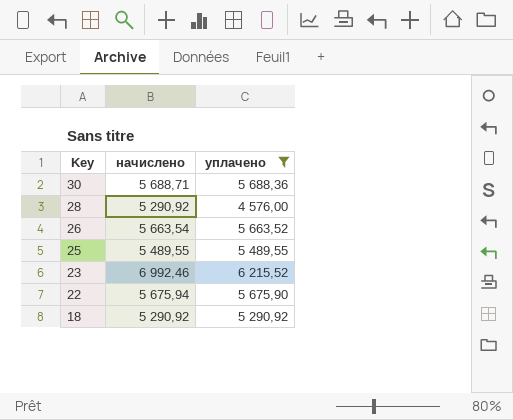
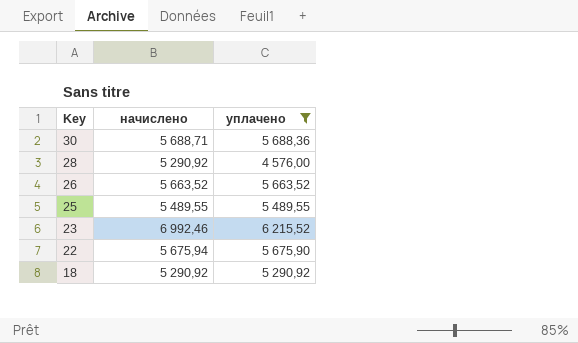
26 | начислено: 5 663,54 -> 5 663,52

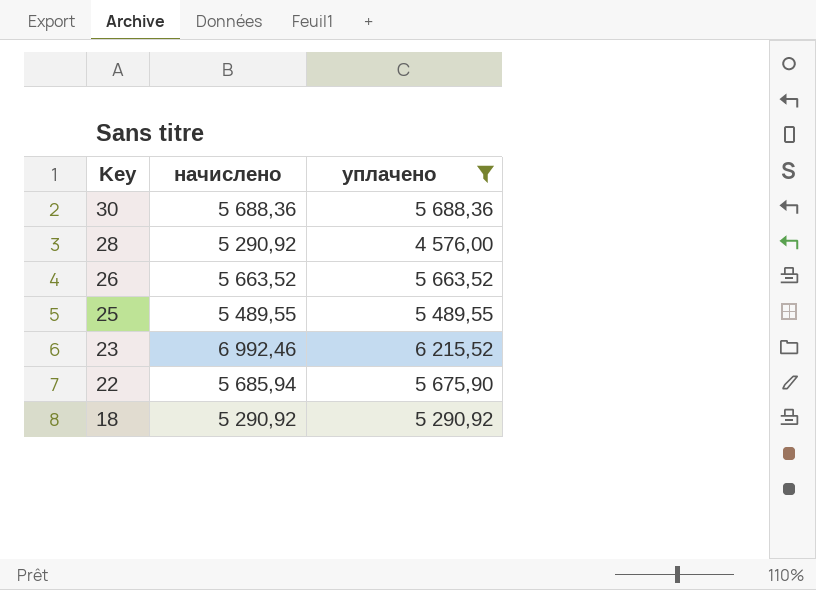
30 | начислено: 5 688,71 -> 5 688,36
22 | начислено: 5 675,94 -> 5 685,94

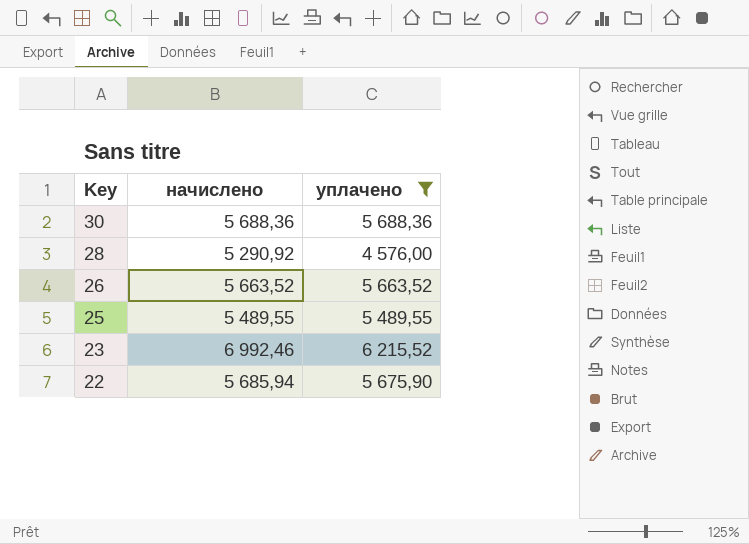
row 18: 5 290,92 | 5 290,92 -> none

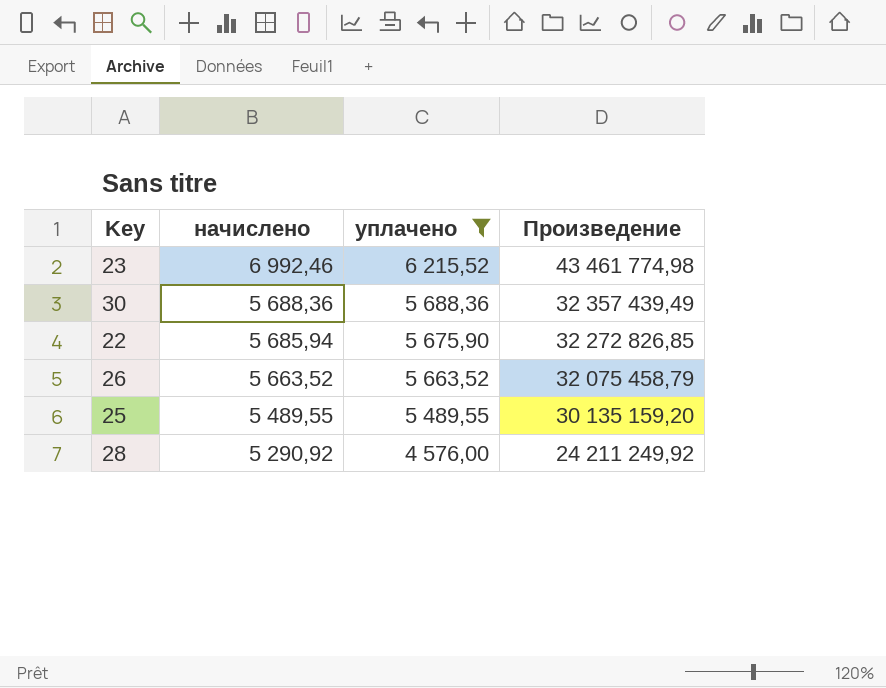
row order: Key descending -> начислено descending
column Произведение | formula: none -> [начислено] * [уплачено]

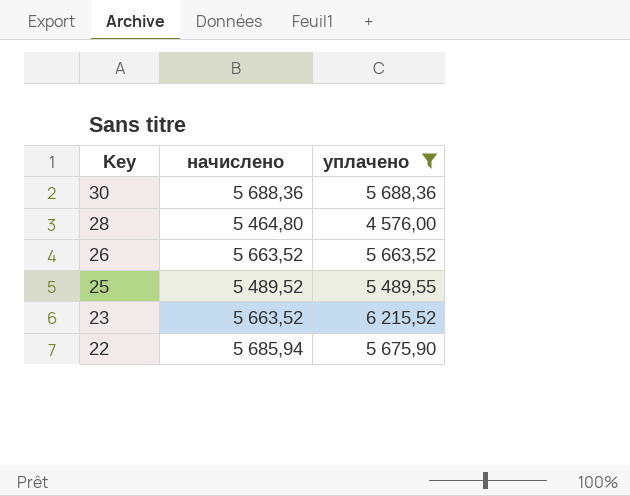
row order: начислено descending -> Key descending
column Произведение | formula: [начислено] * [уплачено] -> none
28 | начислено: 5 290,92 -> 5 464,80
25 | начислено: 5 489,55 -> 5 489,52
23 | начислено: 6 992,46 -> 5 663,52

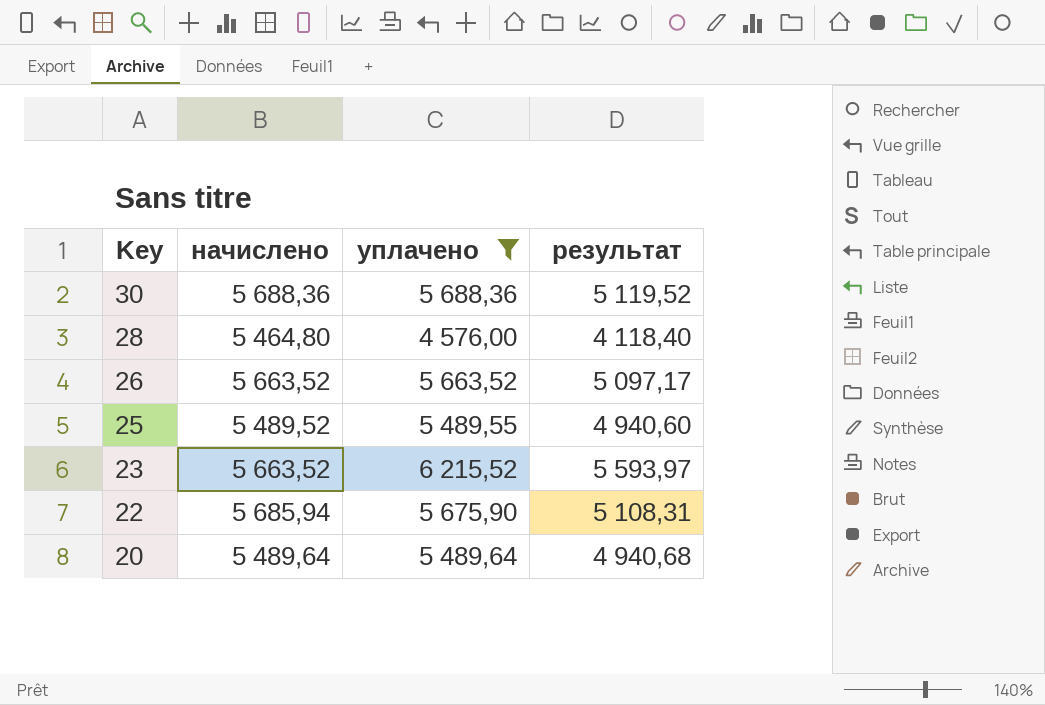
column результат | formula: none -> [уплачено] * 0,9
row 20: none -> 5 489,64 | 5 489,64 | 4 940,68

